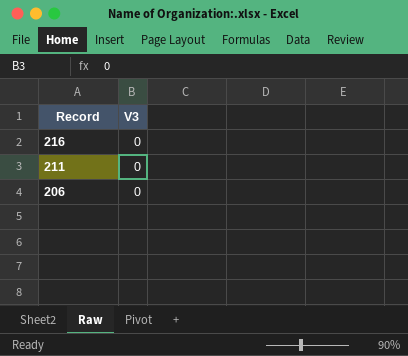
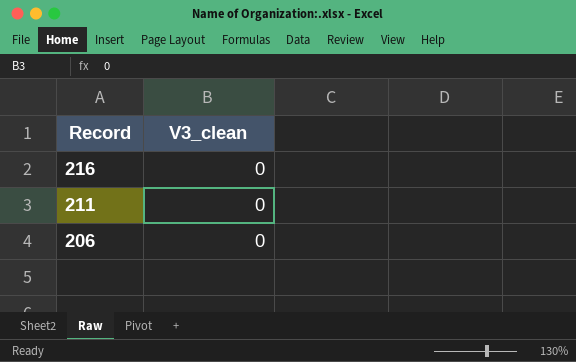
column name: V3 -> V3_clean

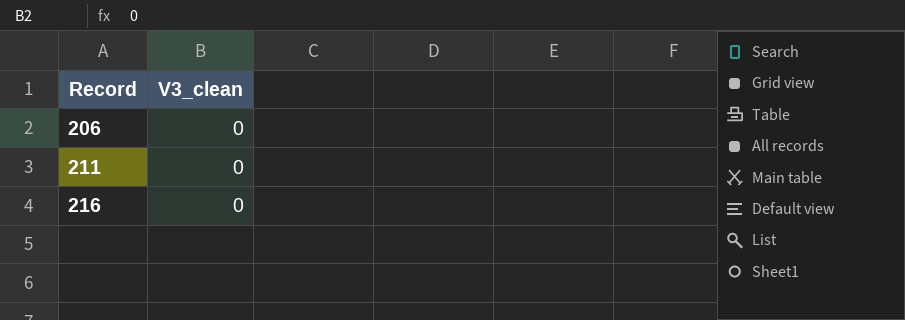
row order: Record descending -> Record ascending

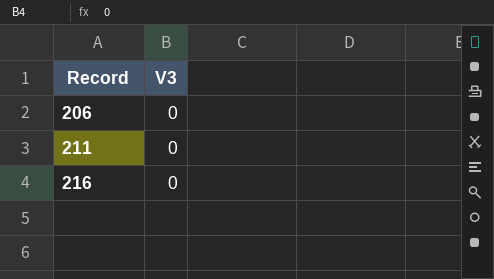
column name: V3_clean -> V3

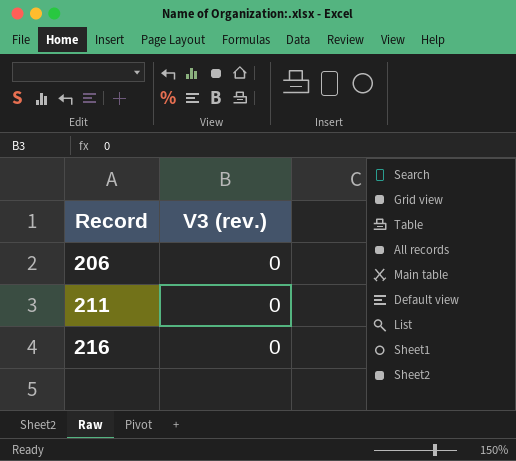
column name: V3 -> V3 (rev.)

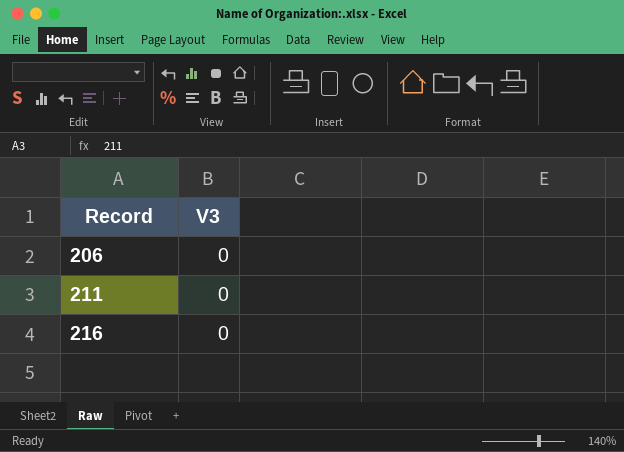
column name: V3 (rev.) -> V3

